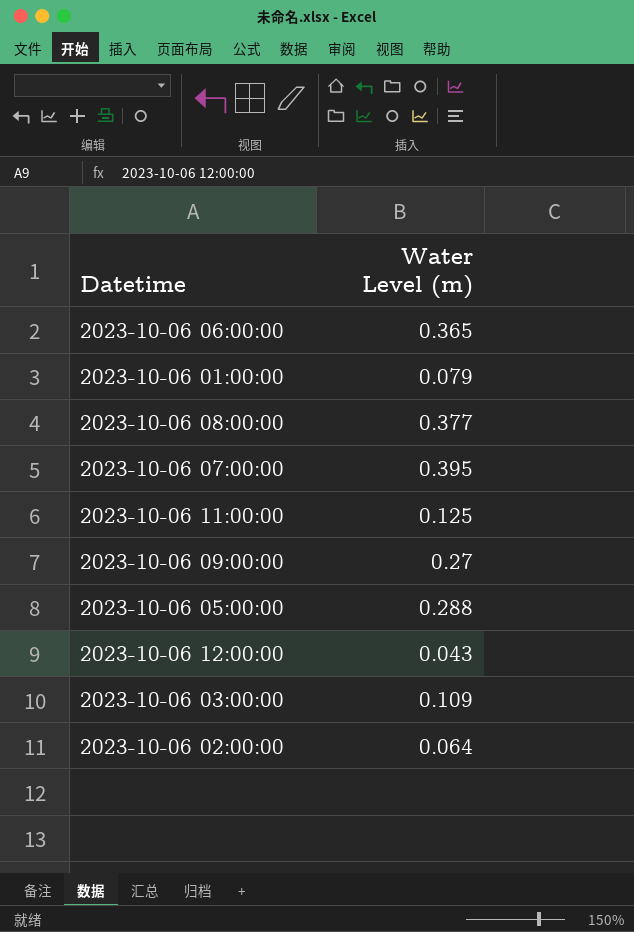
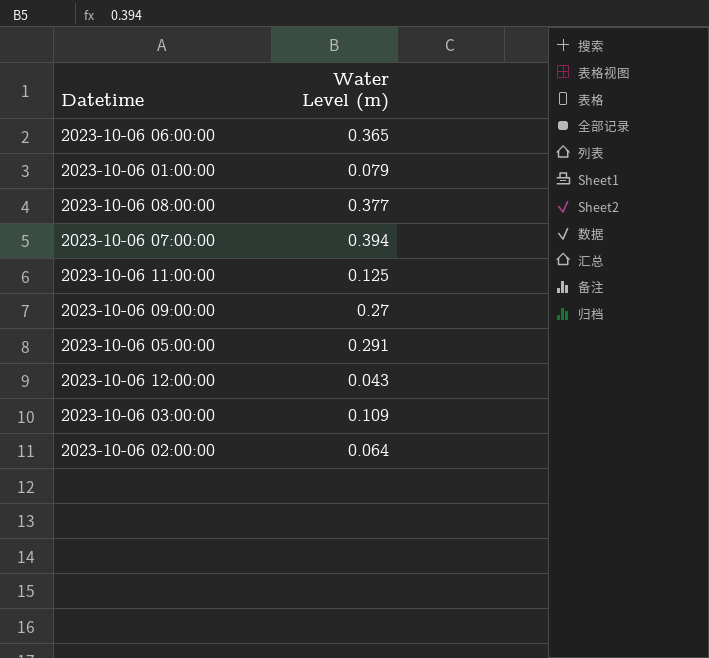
2023-10-06 07:00:00 | Water Level (m): 0.395 -> 0.394
2023-10-06 05:00:00 | Water Level (m): 0.288 -> 0.291

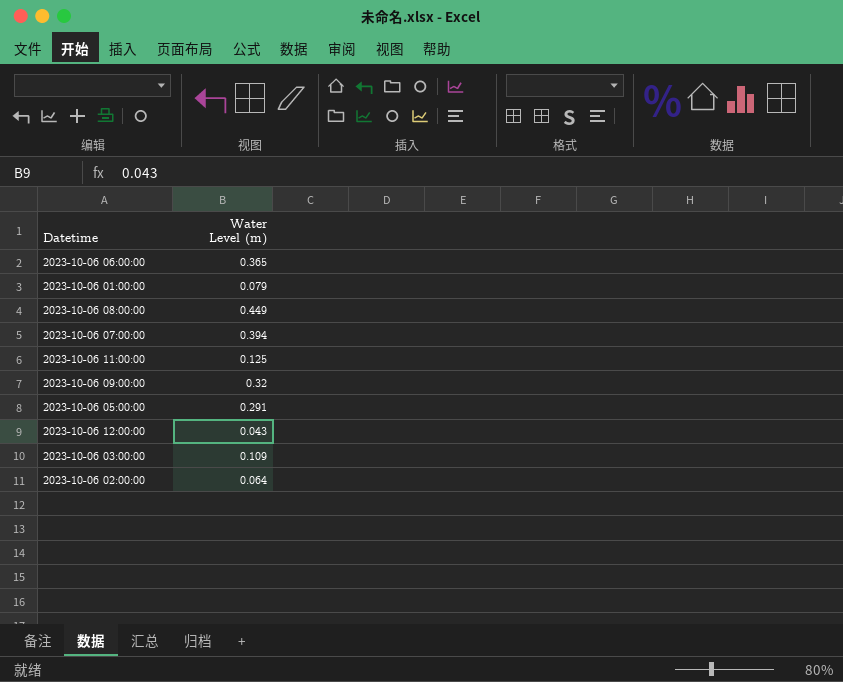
2023-10-06 08:00:00 | Water Level (m): 0.377 -> 0.449
2023-10-06 09:00:00 | Water Level (m): 0.27 -> 0.32

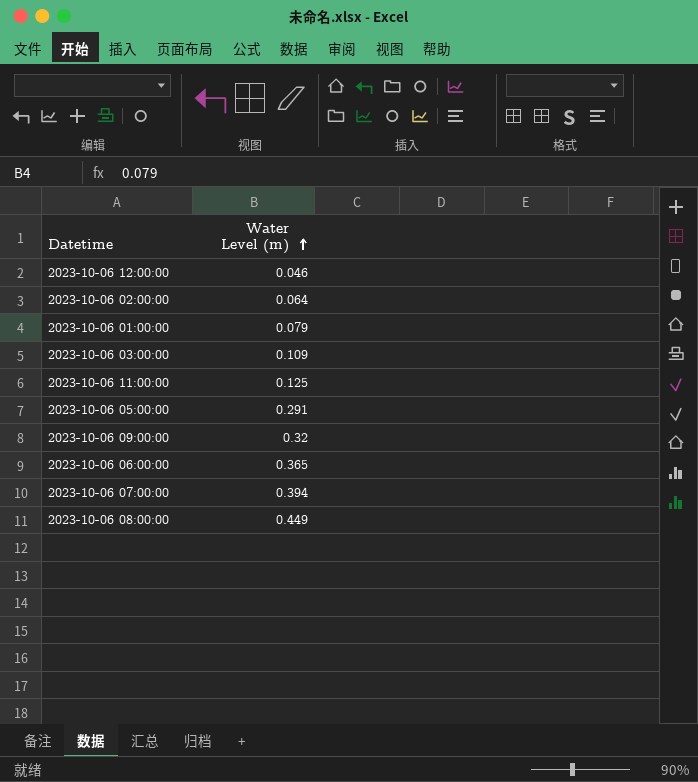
row order: none -> Water Level (m) ascending
2023-10-06 12:00:00 | Water Level (m): 0.043 -> 0.046

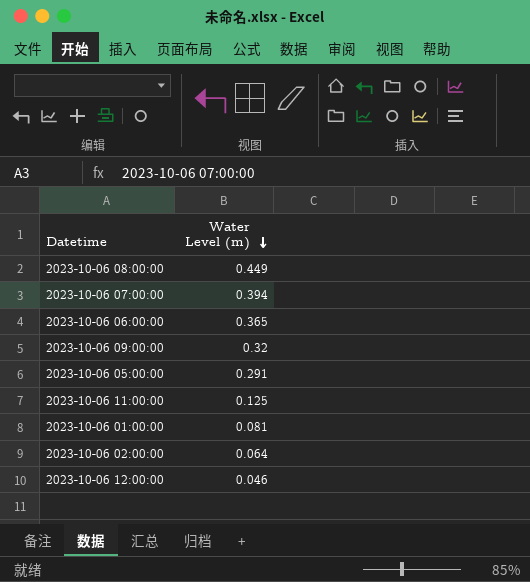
row order: Water Level (m) ascending -> Water Level (m) descending
row 2023-10-06 03:00:00: 0.109 -> none
2023-10-06 01:00:00 | Water Level (m): 0.079 -> 0.081

